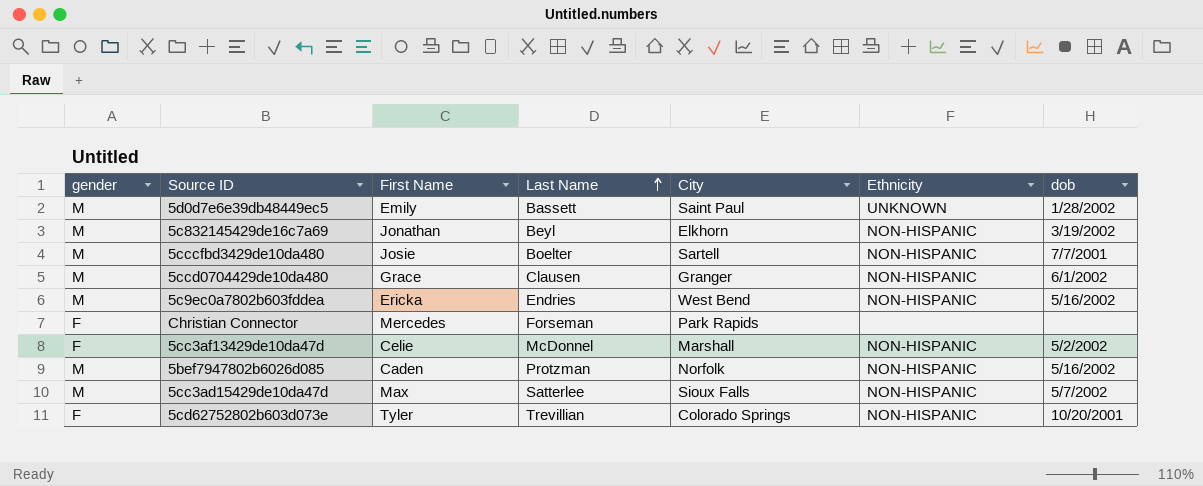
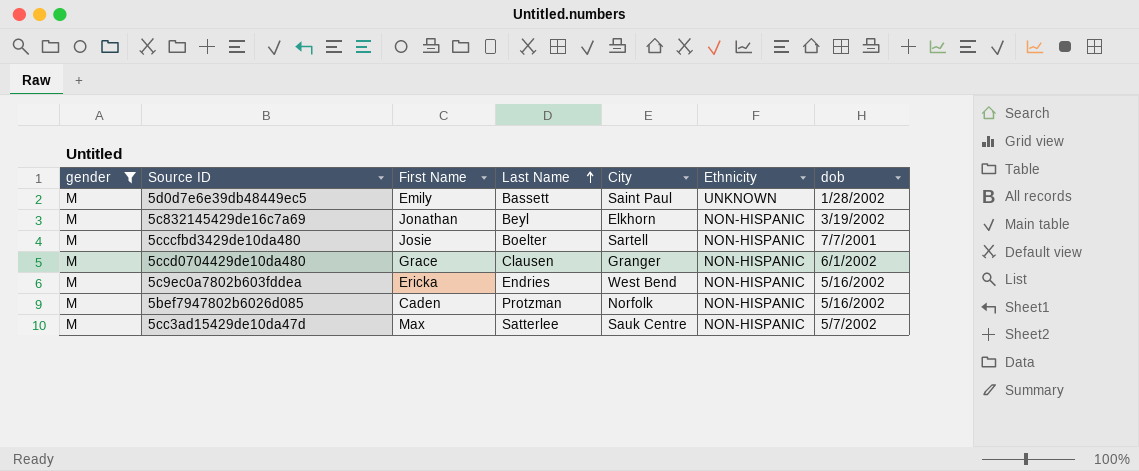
filter: none -> gender = M
5cc3ad15429de10da47d | City: Sioux Falls -> Sauk Centre

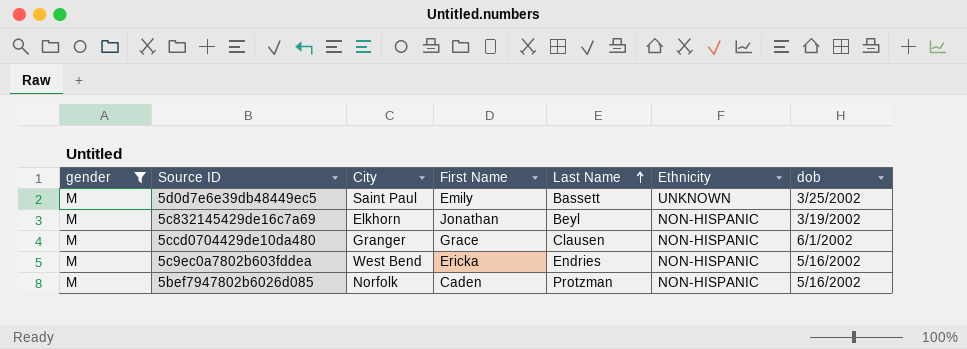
column City | position: 5 -> 3
row 5cccfbd3429de10da480: M | Josie | Boelter | Sartell | NON-HISPANIC | 7/7/2001 -> none
row 5cc3ad15429de10da47d: M | Max | Satterlee | Sauk Centre | NON-HISPANIC | 5/7/2002 -> none
5d0d7e6e39db48449ec5 | dob: 1/28/2002 -> 3/25/2002

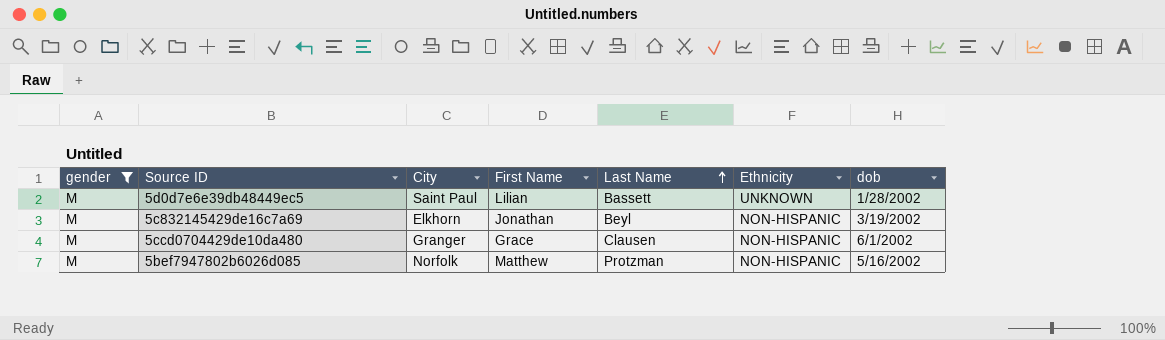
row 5c9ec0a7802b603fddea: M | West Bend | Ericka | Endries | NON-HISPANIC | 5/16/2002 -> none
5d0d7e6e39db48449ec5 | First Name: Emily -> Lilian
5d0d7e6e39db48449ec5 | dob: 3/25/2002 -> 1/28/2002
5bef7947802b6026d085 | First Name: Caden -> Matthew

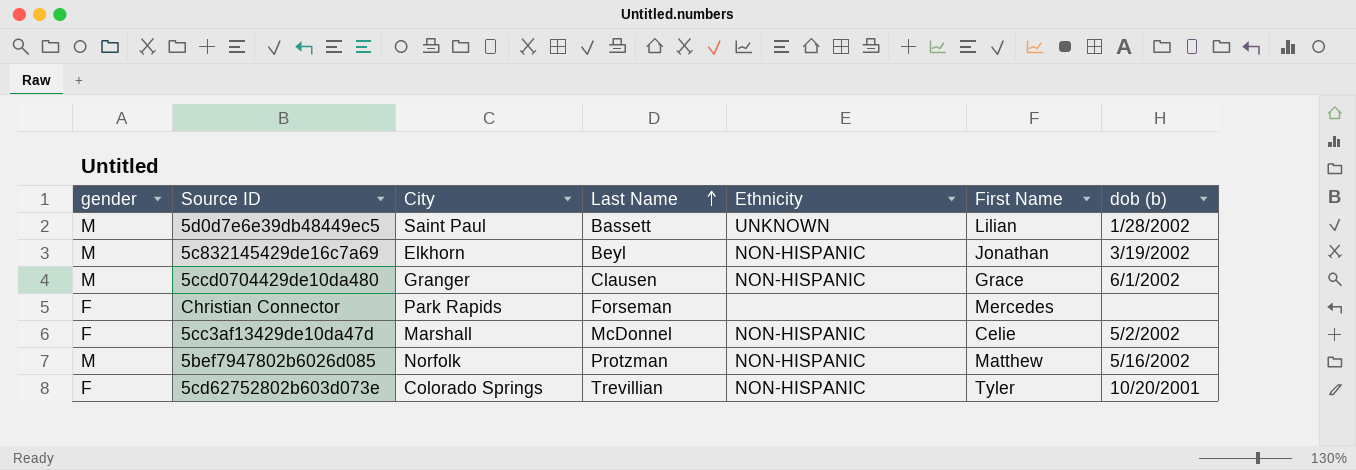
filter: gender = M -> none
column First Name | position: 4 -> 6
column name: dob -> dob (b)

